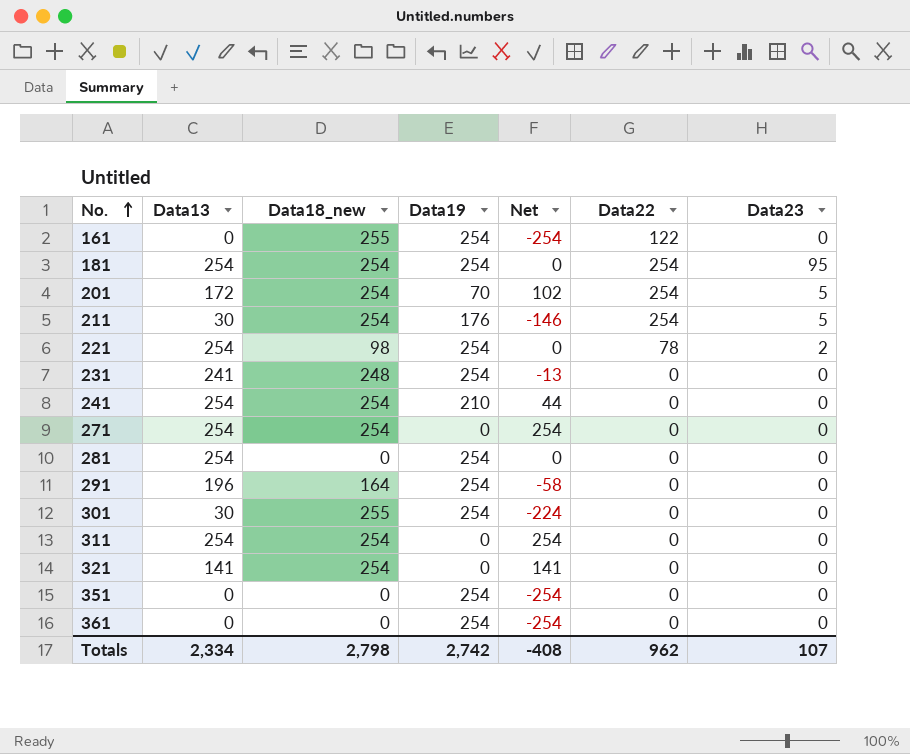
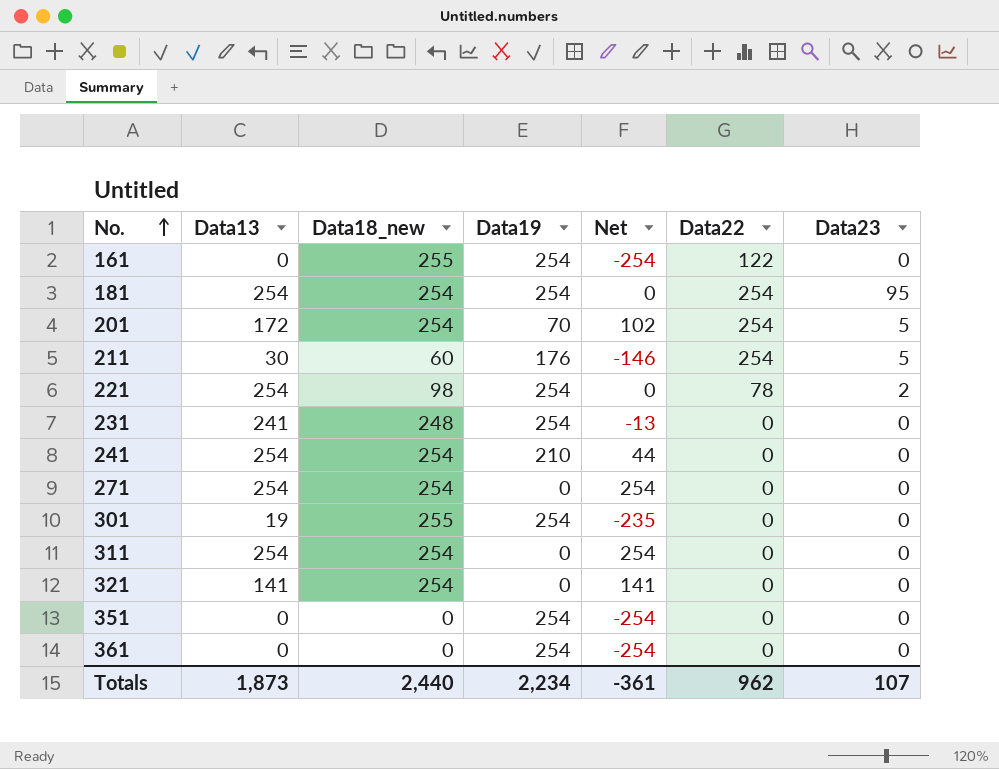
row 281: 254 | 0 | 254 | 0 | 0 | 0 -> none
row 291: 196 | 164 | 254 | -58 | 0 | 0 -> none
211 | Data18_new: 254 -> 60
301 | Data13: 30 -> 19
301 | Net: -224 -> -235
Totals | Data13: 2,334 -> 1,873
Totals | Data18_new: 2,798 -> 2,440
Totals | Data19: 2,742 -> 2,234
Totals | Net: -408 -> -361

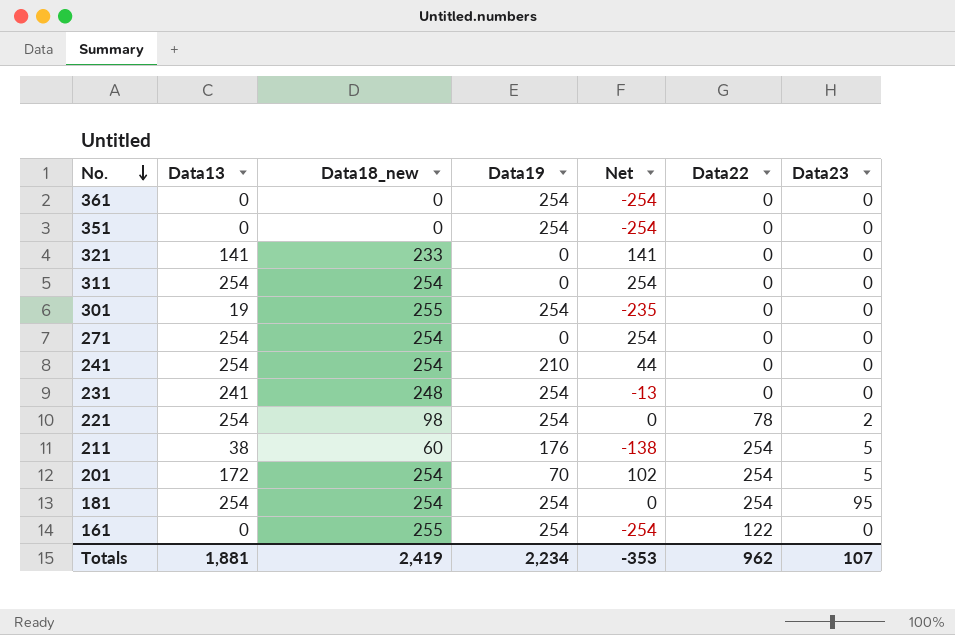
row order: No. ascending -> No. descending
321 | Data18_new: 254 -> 233
211 | Data13: 30 -> 38
211 | Net: -146 -> -138
Totals | Data13: 1,873 -> 1,881
Totals | Data18_new: 2,440 -> 2,419
Totals | Net: -361 -> -353

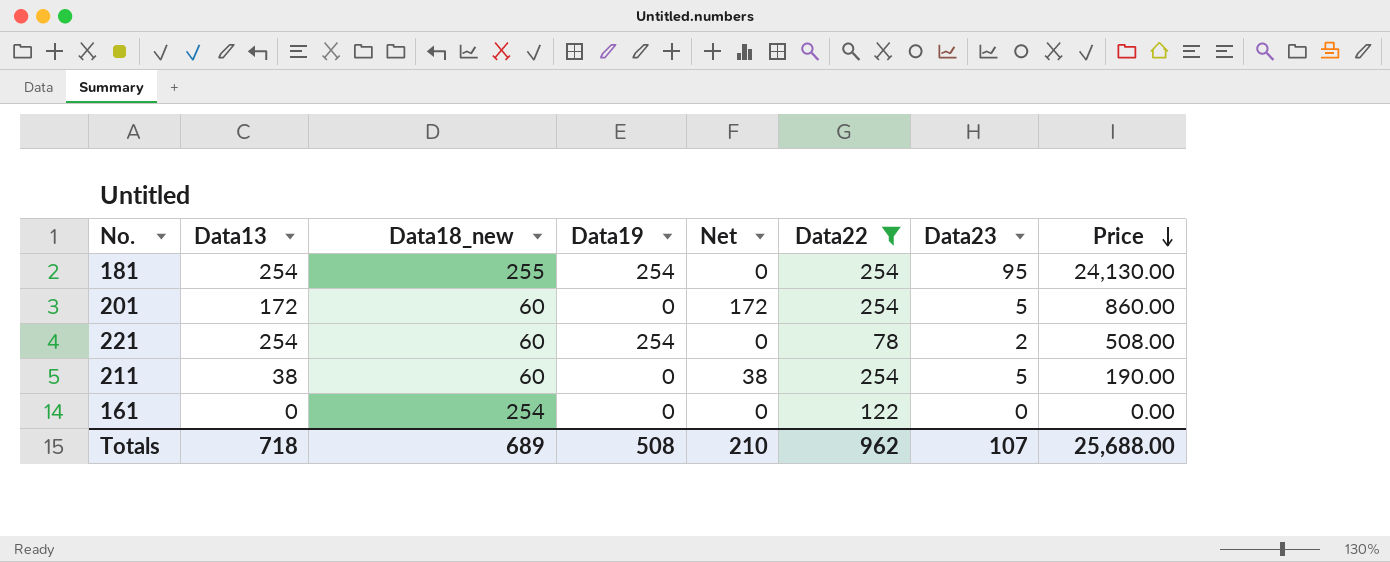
filter: none -> Data22 != 0
row order: No. descending -> Price descending
column Price | formula: none -> [Data13] * [Data23]
181 | Data18_new: 254 -> 255
201 | Data18_new: 254 -> 60
201 | Data19: 70 -> 0
201 | Net: 102 -> 172
221 | Data18_new: 98 -> 60
211 | Data19: 176 -> 0
211 | Net: -138 -> 38
161 | Data18_new: 255 -> 254
161 | Data19: 254 -> 0
161 | Net: -254 -> 0
Totals | Data13: 1,881 -> 718
Totals | Data18_new: 2,419 -> 689
Totals | Data19: 2,234 -> 508
Totals | Net: -353 -> 210

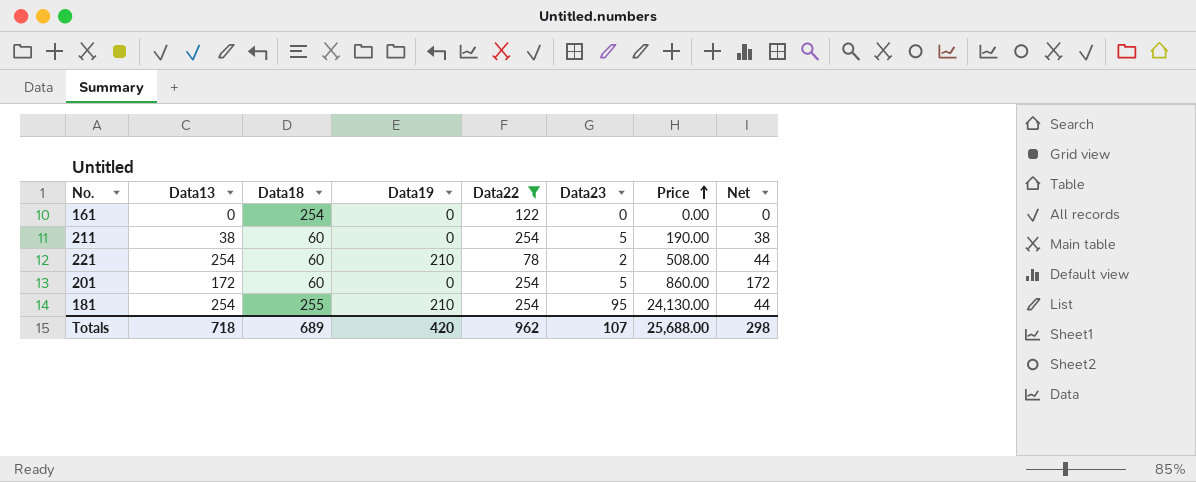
row order: Price descending -> Price ascending
column name: Data18_new -> Data18
column Net | position: 5 -> 8
221 | Data19: 254 -> 210
221 | Net: 0 -> 44
181 | Data19: 254 -> 210
181 | Net: 0 -> 44
Totals | Data19: 508 -> 420
Totals | Net: 210 -> 298

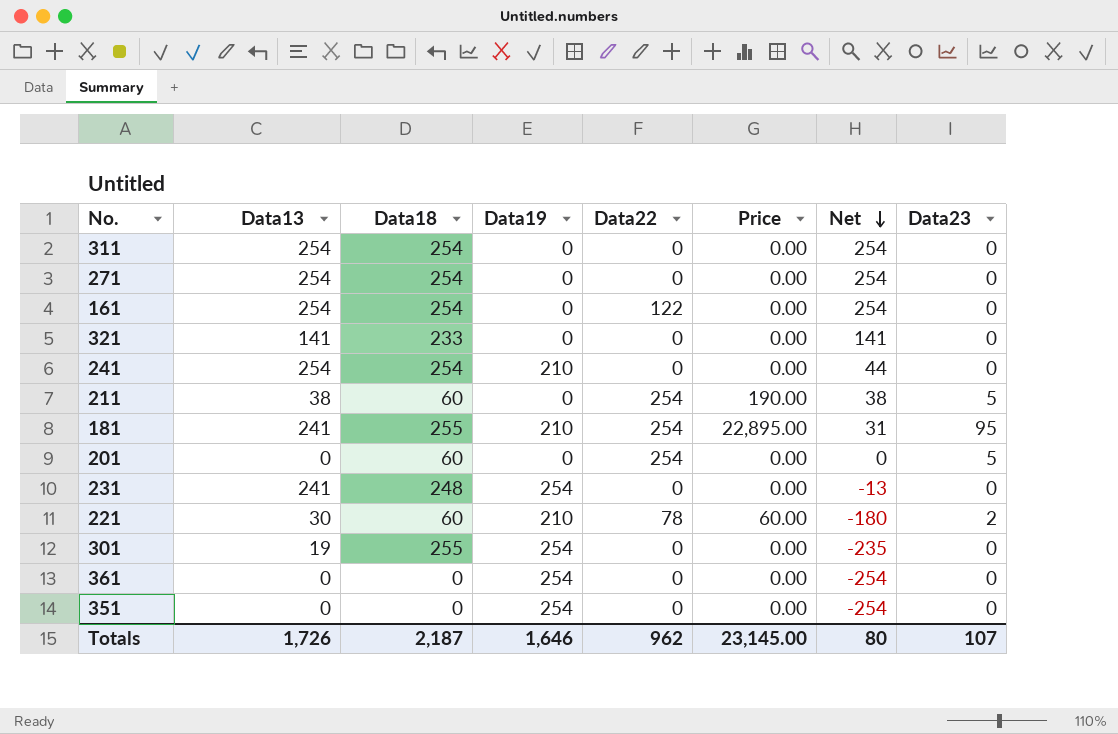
filter: Data22 != 0 -> none
row order: Price ascending -> Net descending
column Data23 | position: 6 -> 8
161 | Data13: 0 -> 254
161 | Net: 0 -> 254
181 | Data13: 254 -> 241
181 | Price: 24,130.00 -> 22,895.00
181 | Net: 44 -> 31
201 | Data13: 172 -> 0
201 | Price: 860.00 -> 0.00
201 | Net: 172 -> 0
221 | Data13: 254 -> 30
221 | Price: 508.00 -> 60.00
221 | Net: 44 -> -180
Totals | Data13: 718 -> 1,726
Totals | Data18: 689 -> 2,187
Totals | Data19: 420 -> 1,646
Totals | Price: 25,688.00 -> 23,145.00
Totals | Net: 298 -> 80

